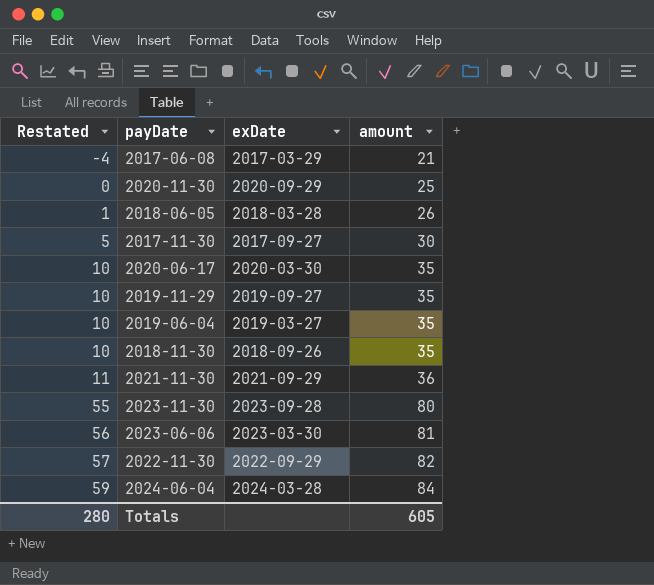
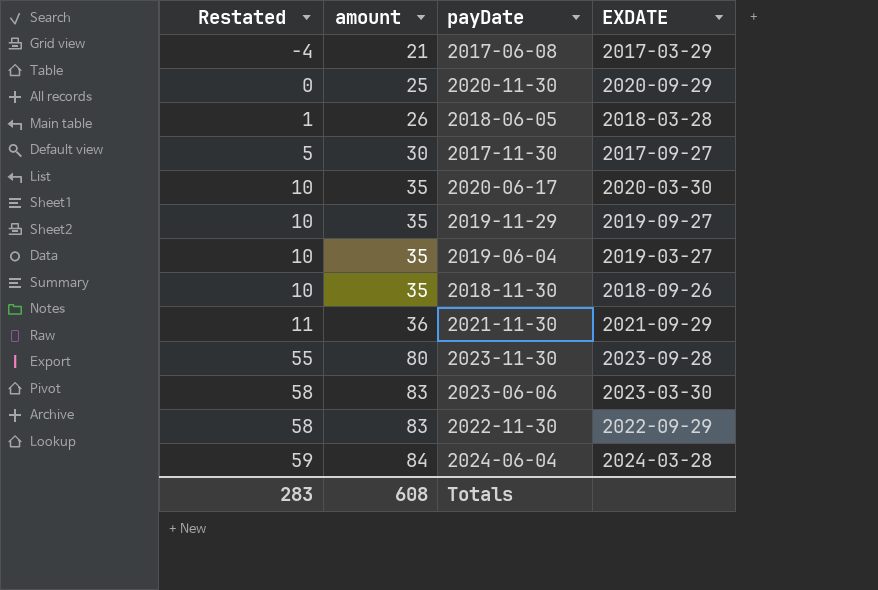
column amount | position: 4 -> 2
column name: exDate -> EXDATE
2023-06-06 | Restated: 56 -> 58
2023-06-06 | amount: 81 -> 83
2022-11-30 | Restated: 57 -> 58
2022-11-30 | amount: 82 -> 83
Totals | Restated: 280 -> 283
Totals | amount: 605 -> 608

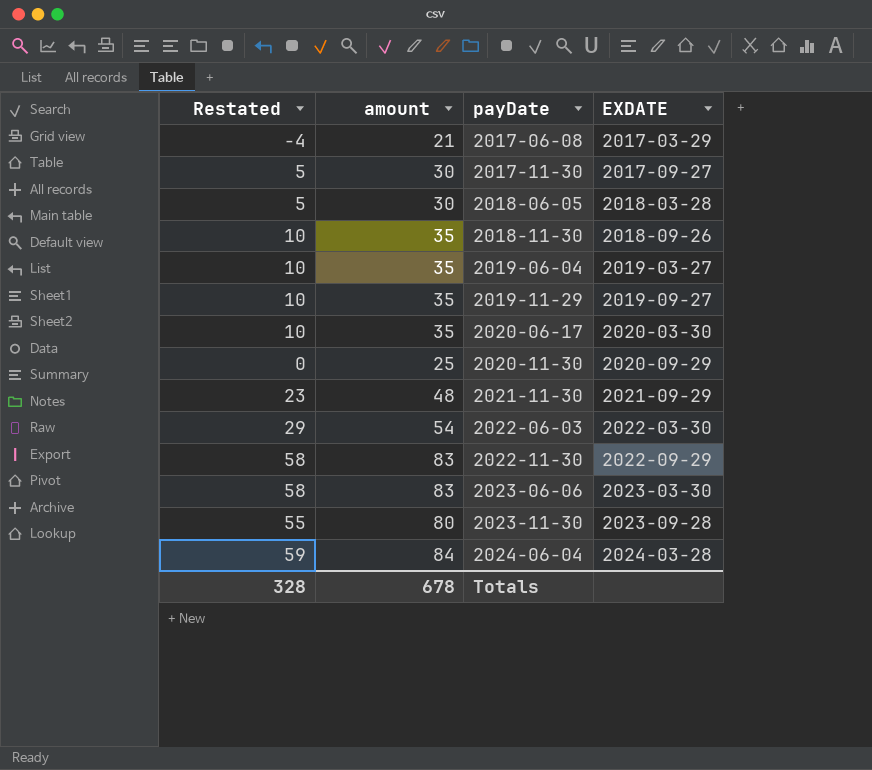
row order: Restated ascending -> payDate ascending
2018-06-05 | Restated: 1 -> 5
2018-06-05 | amount: 26 -> 30
2021-11-30 | Restated: 11 -> 23
2021-11-30 | amount: 36 -> 48
row 2022-06-03: none -> 29 | 54 | 2022-03-30
Totals | Restated: 283 -> 328
Totals | amount: 608 -> 678

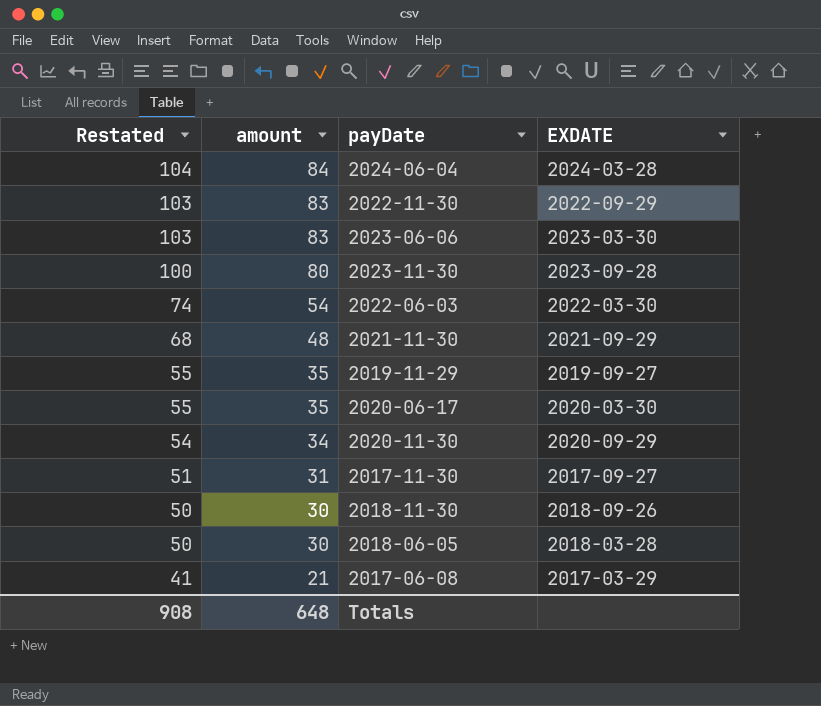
row order: payDate ascending -> Restated descending
column Restated | formula: [amount] - 25 -> [amount] + 20
row 2019-06-04: 10 | 35 | 2019-03-27 -> none
2020-11-30 | amount: 25 -> 34
2017-11-30 | amount: 30 -> 31
2018-11-30 | amount: 35 -> 30
Totals | Restated: 328 -> 908
Totals | amount: 678 -> 648

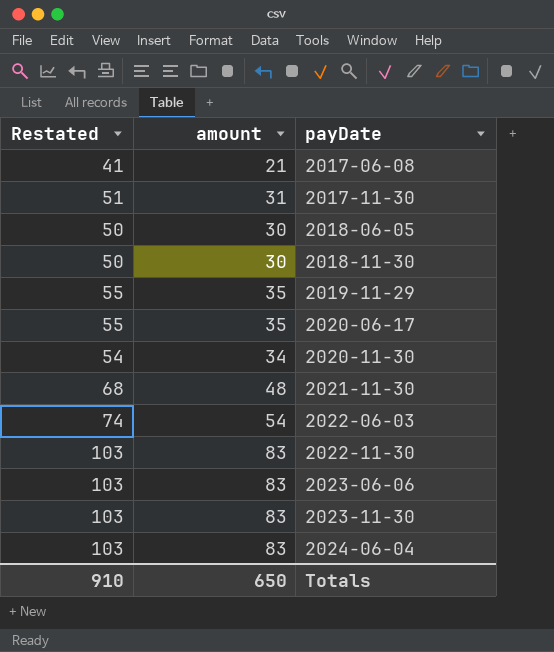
row order: Restated descending -> payDate ascending
column EXDATE | position: 4 -> none
2023-11-30 | Restated: 100 -> 103
2023-11-30 | amount: 80 -> 83
2024-06-04 | Restated: 104 -> 103
2024-06-04 | amount: 84 -> 83
Totals | Restated: 908 -> 910
Totals | amount: 648 -> 650

